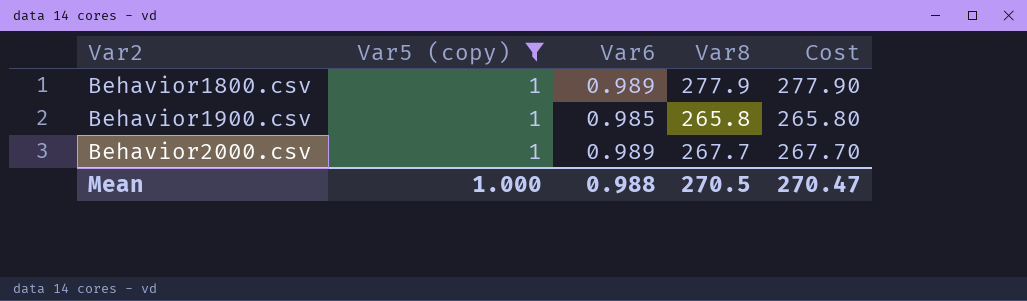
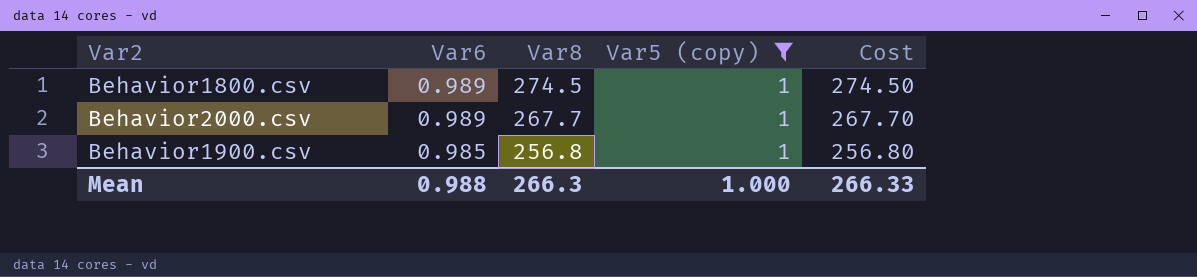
row order: Var2 ascending -> Var6 descending
column Var5 (copy) | position: 2 -> 4
Behavior1800.csv | Var8: 277.9 -> 274.5
Behavior1800.csv | Cost: 277.90 -> 274.50
Behavior1900.csv | Var8: 265.8 -> 256.8
Behavior1900.csv | Cost: 265.80 -> 256.80
Mean | Var8: 270.5 -> 266.3
Mean | Cost: 270.47 -> 266.33

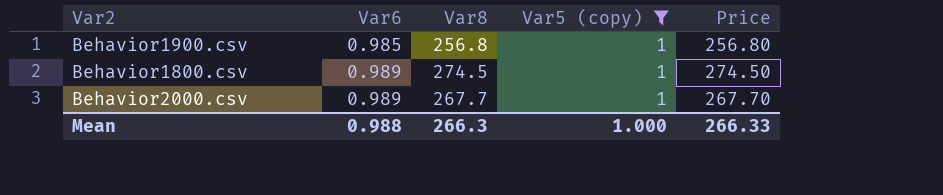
row order: Var6 descending -> Var6 ascending
column name: Cost -> Price

